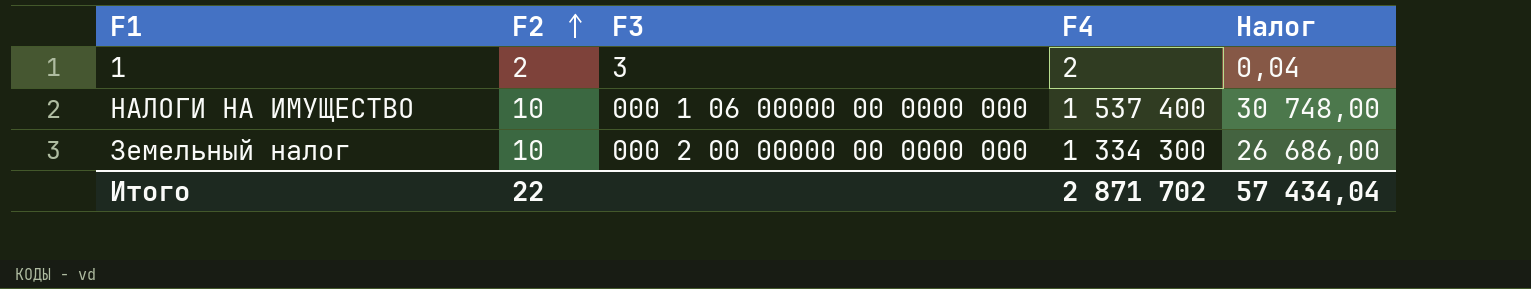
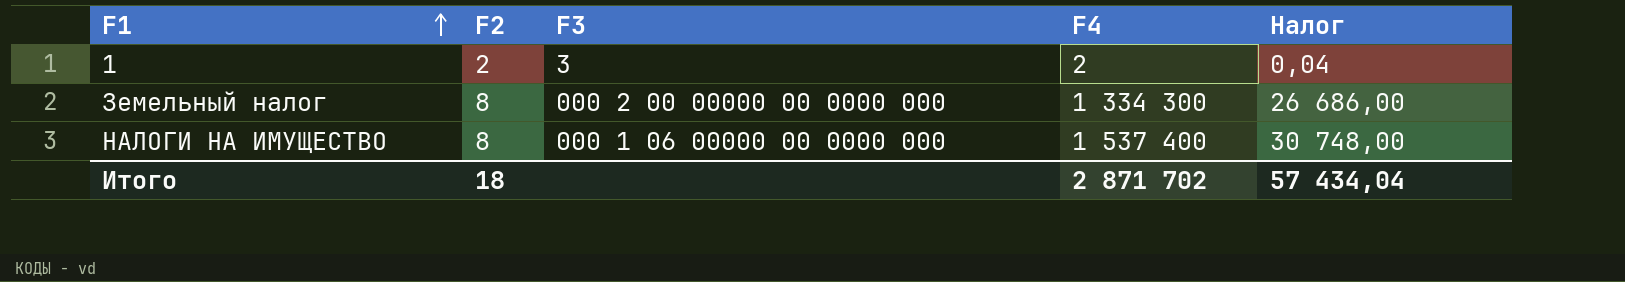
row order: F2 ascending -> F1 ascending
Земельный налог | F2: 10 -> 8
НАЛОГИ НА ИМУЩЕСТВО | F2: 10 -> 8
Итого | F2: 22 -> 18

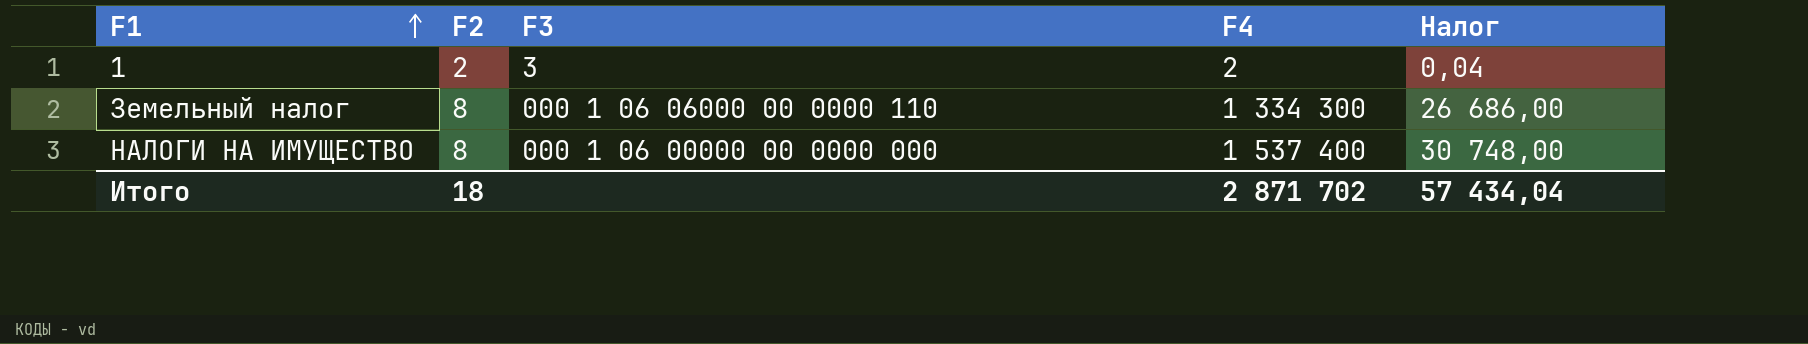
Земельный налог | F3: 000 2 00 00000 00 0000 000 -> 000 1 06 06000 00 0000 110

